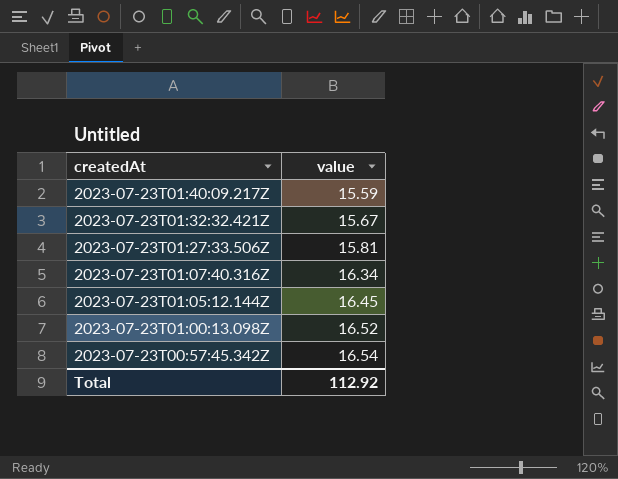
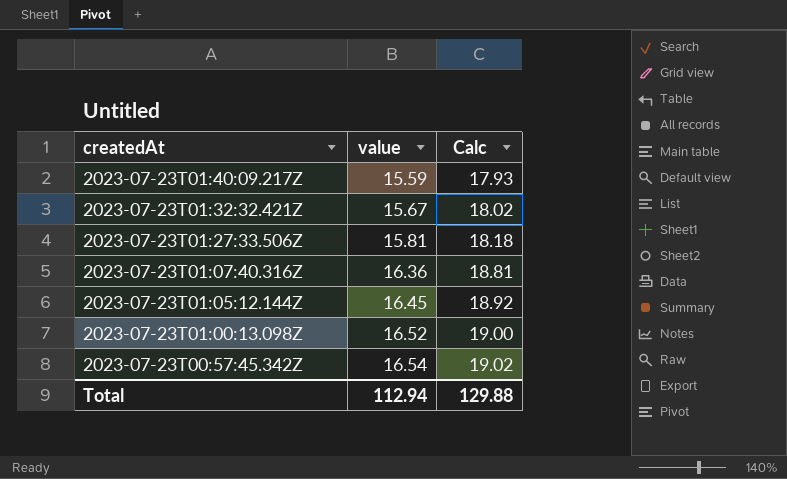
column Calc | formula: none -> [value] * 1.15
2023-07-23T01:07:40.316Z | value: 16.34 -> 16.36
Total | value: 112.92 -> 112.94

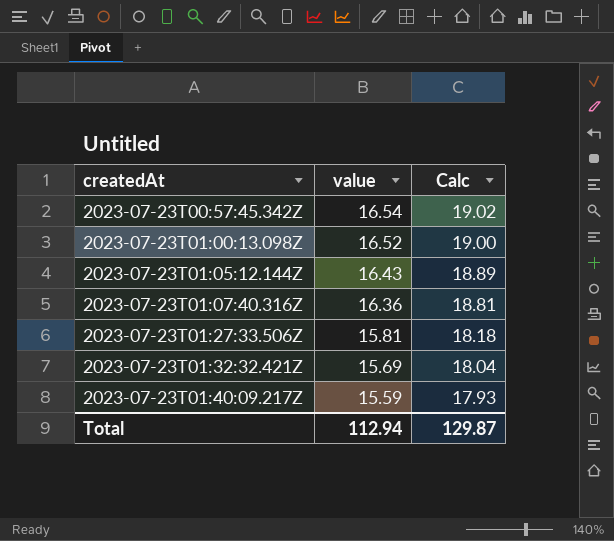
row order: createdAt descending -> createdAt ascending
2023-07-23T01:05:12.144Z | value: 16.45 -> 16.43
2023-07-23T01:05:12.144Z | Calc: 18.92 -> 18.89
2023-07-23T01:32:32.421Z | value: 15.67 -> 15.69
2023-07-23T01:32:32.421Z | Calc: 18.02 -> 18.04
Total | Calc: 129.88 -> 129.87

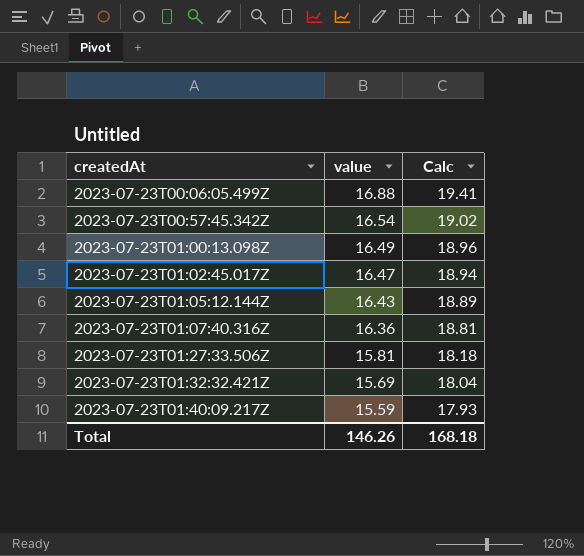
row 2023-07-23T00:06:05.499Z: none -> 16.88 | 19.41
2023-07-23T01:00:13.098Z | value: 16.52 -> 16.49
2023-07-23T01:00:13.098Z | Calc: 19.00 -> 18.96
row 2023-07-23T01:02:45.017Z: none -> 16.47 | 18.94
Total | value: 112.94 -> 146.26
Total | Calc: 129.87 -> 168.18

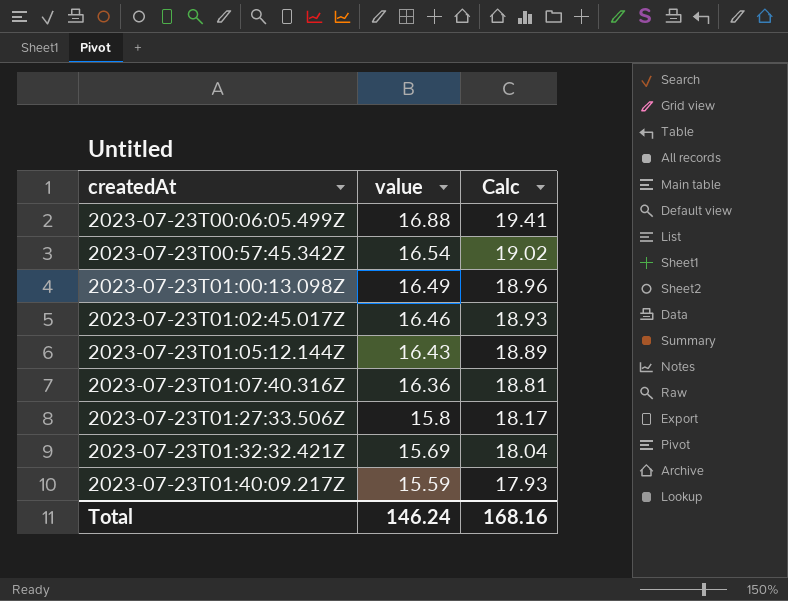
2023-07-23T01:02:45.017Z | value: 16.47 -> 16.46
2023-07-23T01:02:45.017Z | Calc: 18.94 -> 18.93
2023-07-23T01:27:33.506Z | value: 15.81 -> 15.8
2023-07-23T01:27:33.506Z | Calc: 18.18 -> 18.17
Total | value: 146.26 -> 146.24
Total | Calc: 168.18 -> 168.16

